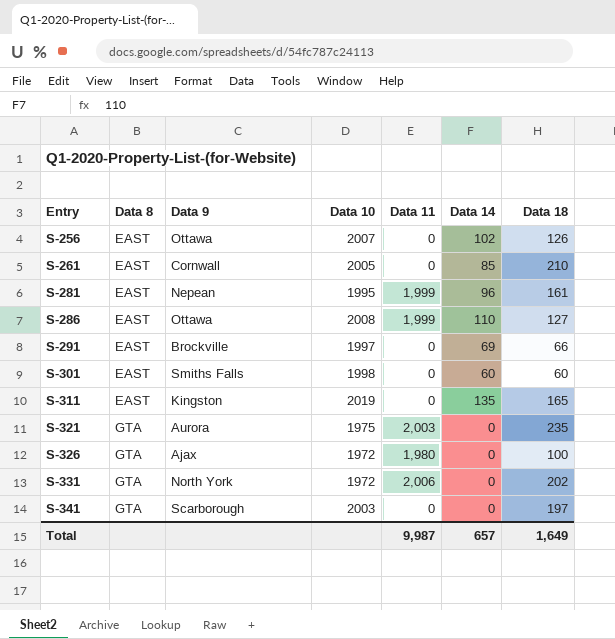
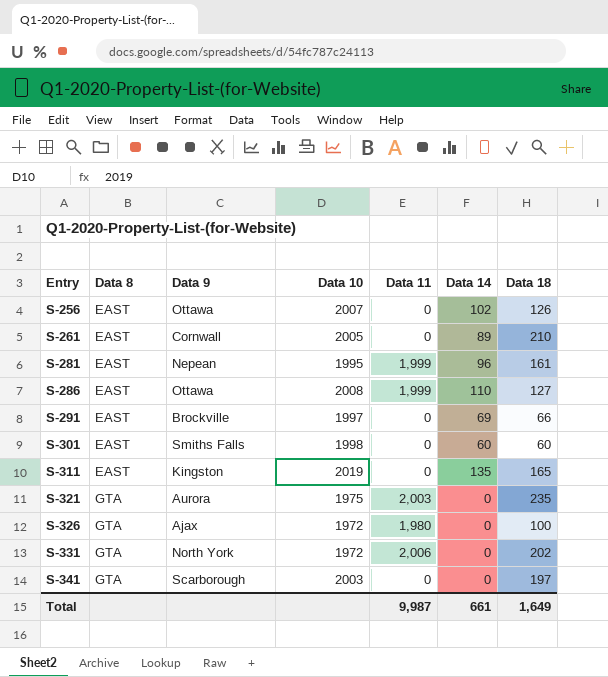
S-261 | Data 14: 85 -> 89
Total | Data 14: 657 -> 661

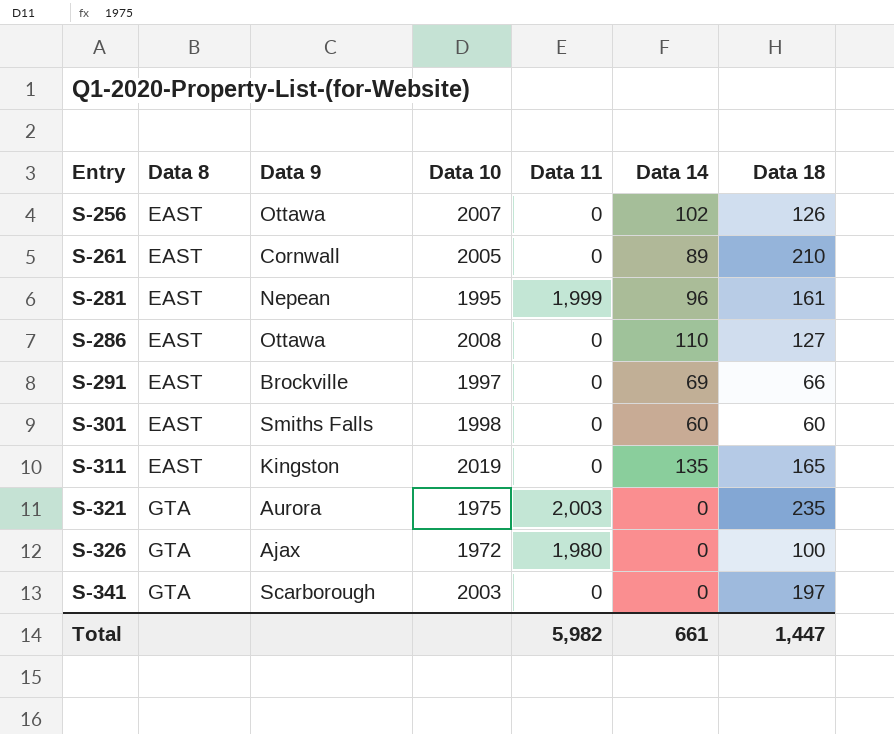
row S-331: GTA | North York | 1972 | 2,006 | 0 | 202 -> none
S-286 | Data 11: 1,999 -> 0
Total | Data 11: 9,987 -> 5,982
Total | Data 18: 1,649 -> 1,447

